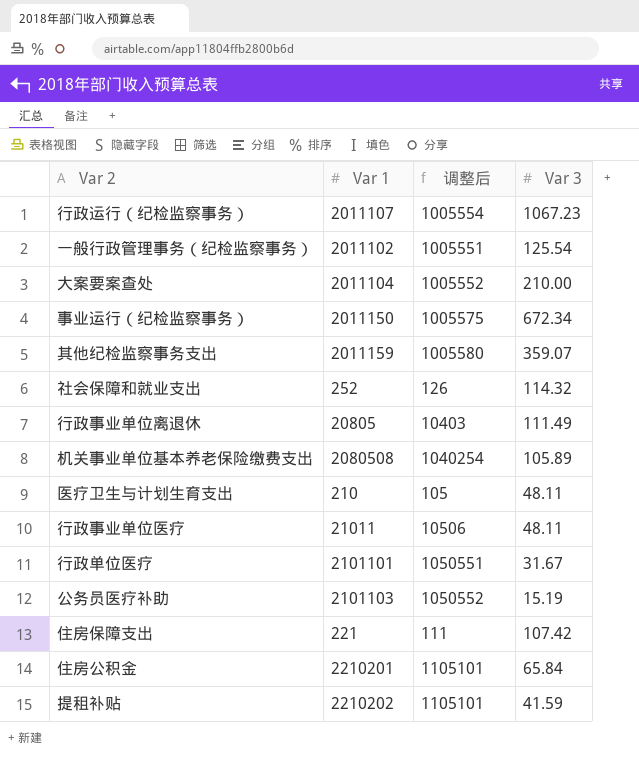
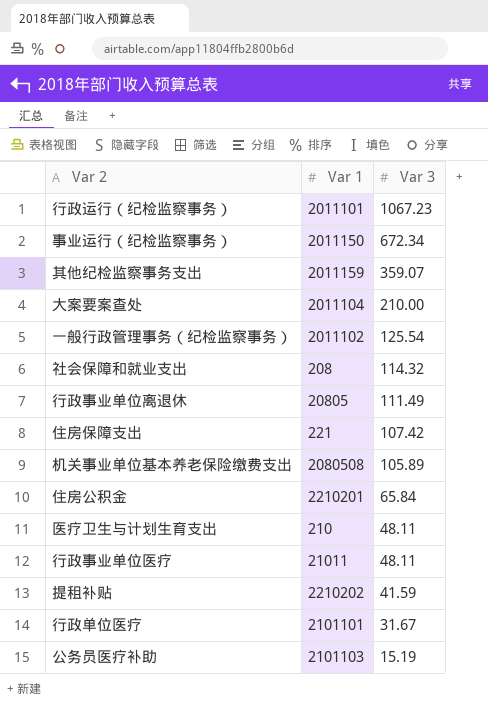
row order: none -> Var 3 descending
column 调整后 | formula: [Var 1] * 0.5 -> none
行政运行（纪检监察事务） | Var 1: 2011107 -> 2011101
社会保障和就业支出 | Var 1: 252 -> 208

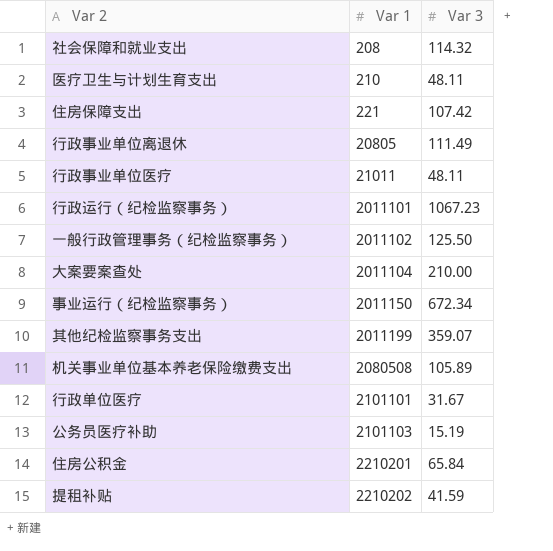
row order: Var 3 descending -> Var 1 ascending
一般行政管理事务（纪检监察事务） | Var 3: 125.54 -> 125.50
其他纪检监察事务支出 | Var 1: 2011159 -> 2011199

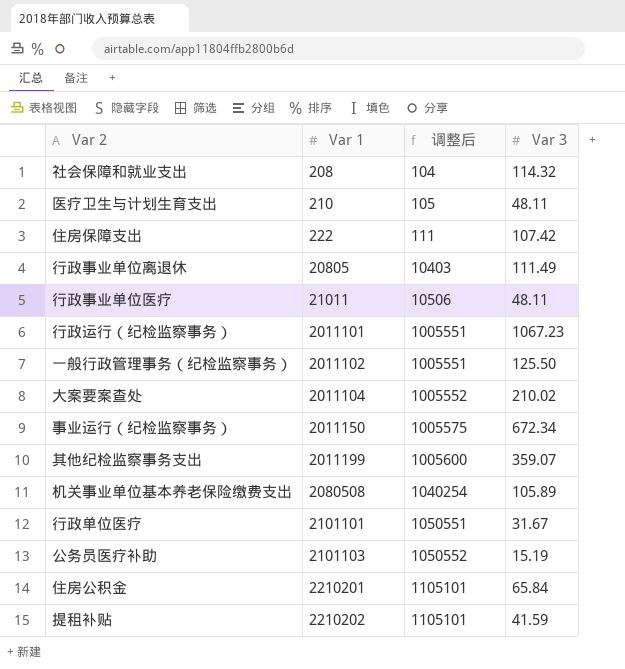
column 调整后 | formula: none -> [Var 1] * 0.5
住房保障支出 | Var 1: 221 -> 222
大案要案查处 | Var 3: 210.00 -> 210.02

